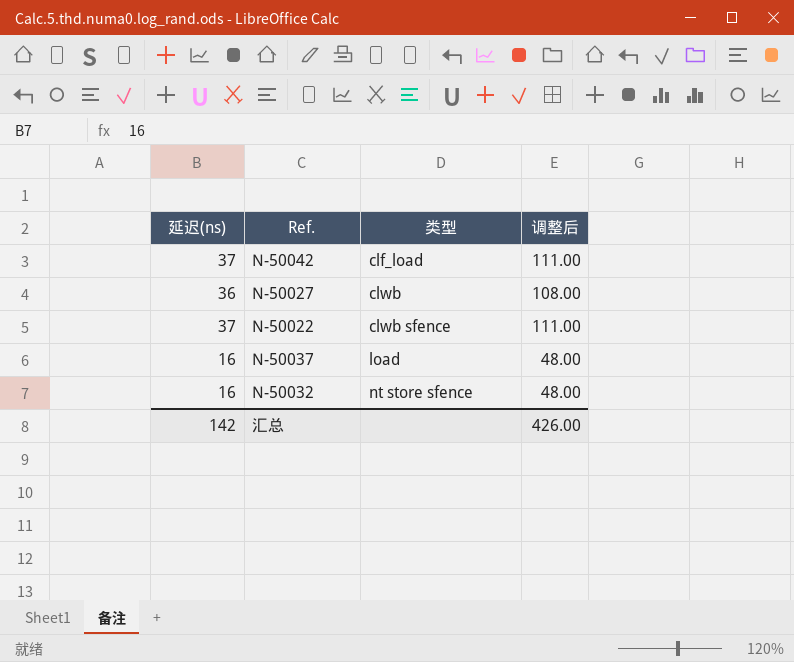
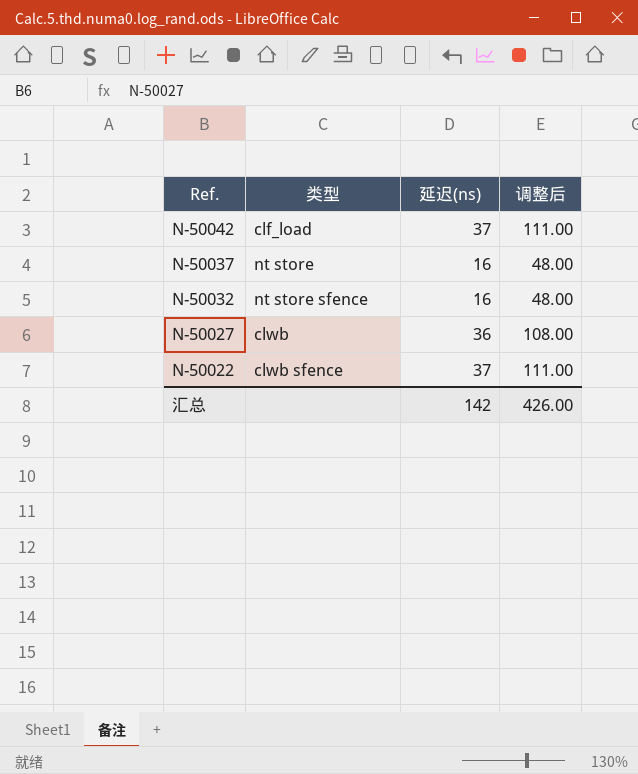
row order: 类型 ascending -> Ref. descending
column 延迟(ns) | position: 1 -> 3
N-50037 | 类型: load -> nt store

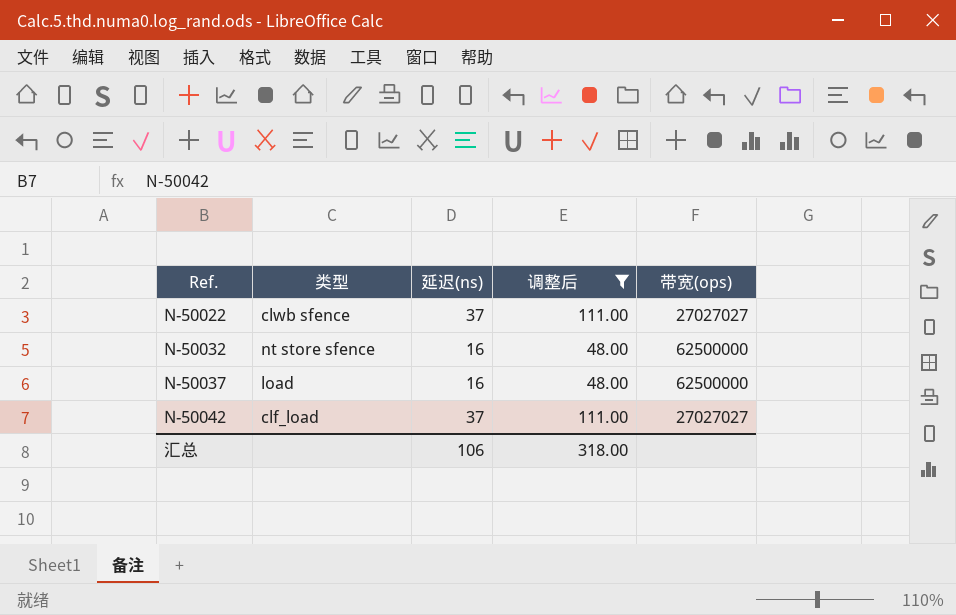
filter: none -> 调整后 != 108.00
row order: Ref. descending -> Ref. ascending
column 带宽(ops) | position: none -> 5
N-50037 | 类型: nt store -> load
汇总 | 延迟(ns): 142 -> 106
汇总 | 调整后: 426.00 -> 318.00

